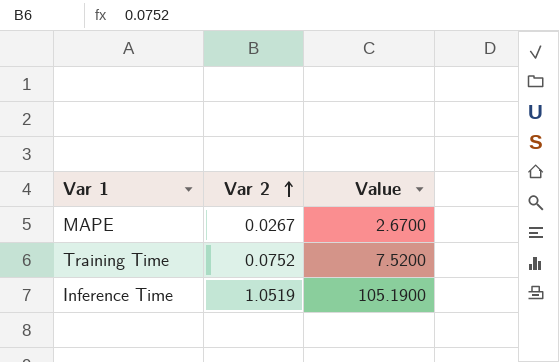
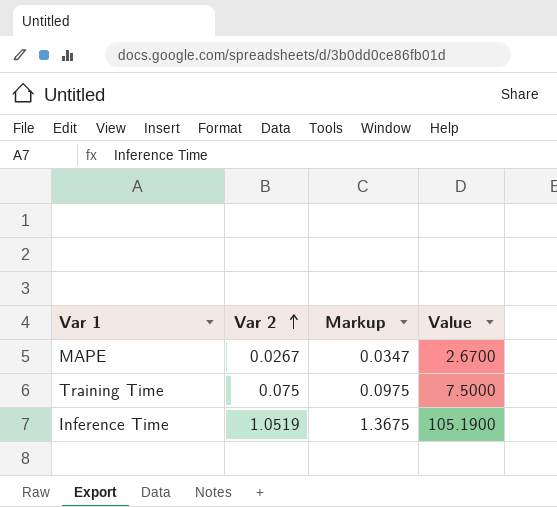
column Markup | formula: none -> [Var 2] * 1.3
Training Time | Var 2: 0.0752 -> 0.075
Training Time | Value: 7.5200 -> 7.5000

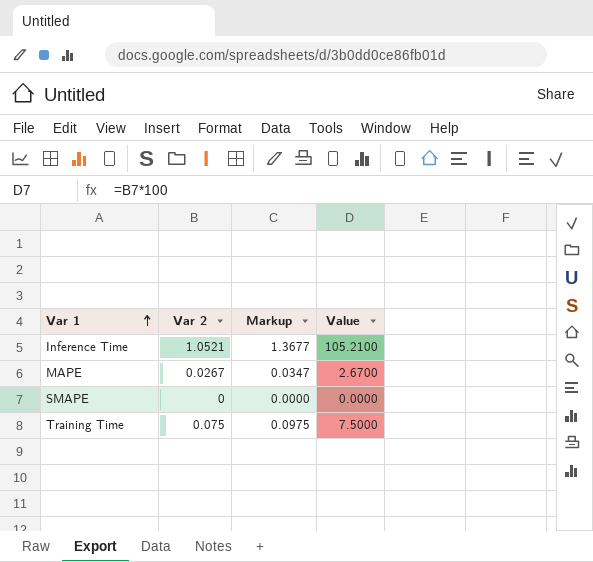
row order: Var 2 ascending -> Var 1 ascending
Inference Time | Var 2: 1.0519 -> 1.0521
Inference Time | Markup: 1.3675 -> 1.3677
Inference Time | Value: 105.1900 -> 105.2100
row SMAPE: none -> 0 | 0.0000 | 0.0000

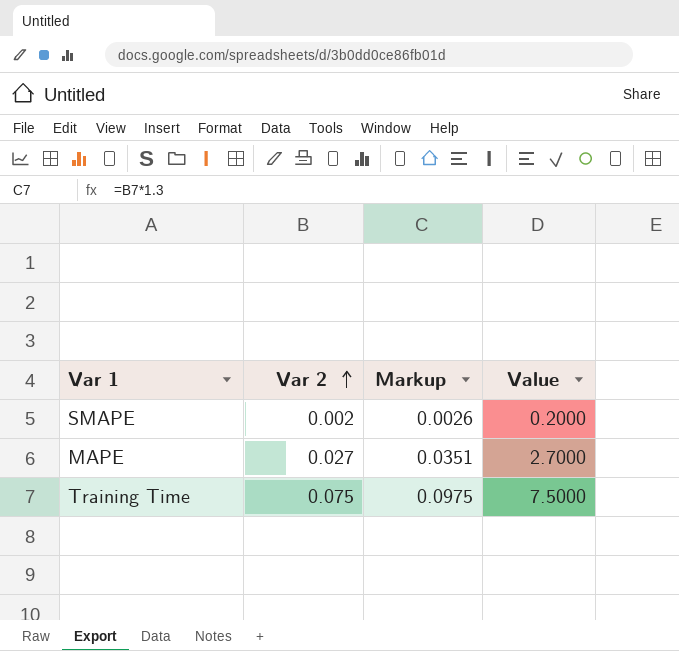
row order: Var 1 ascending -> Var 2 ascending
row Inference Time: 1.0521 | 1.3677 | 105.2100 -> none
SMAPE | Var 2: 0 -> 0.002
SMAPE | Markup: 0.0000 -> 0.0026
SMAPE | Value: 0.0000 -> 0.2000
MAPE | Var 2: 0.0267 -> 0.027
MAPE | Markup: 0.0347 -> 0.0351
MAPE | Value: 2.6700 -> 2.7000

